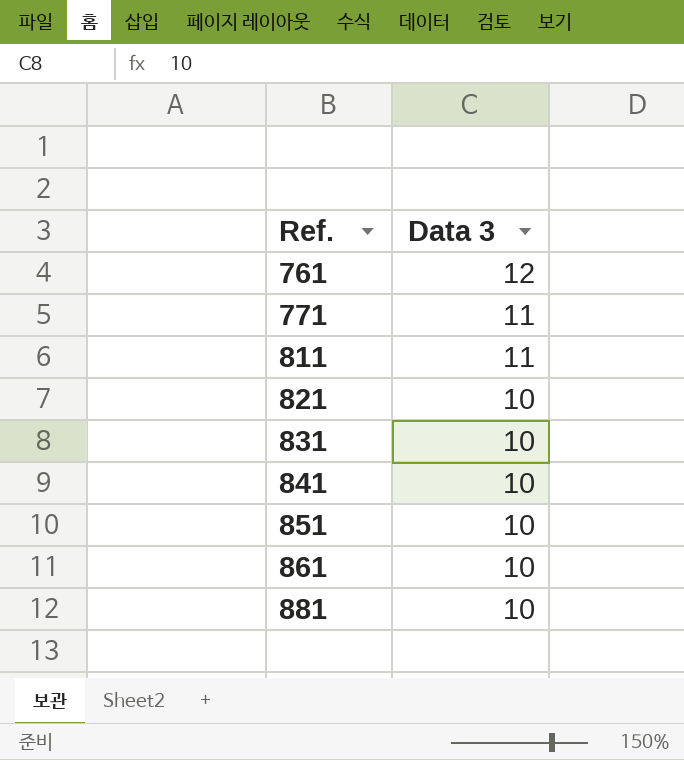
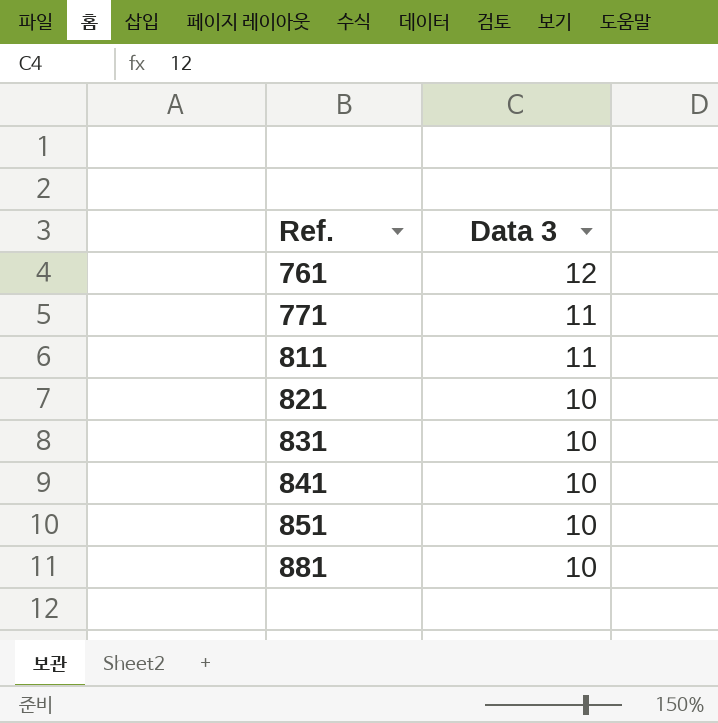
row 861: 10 -> none

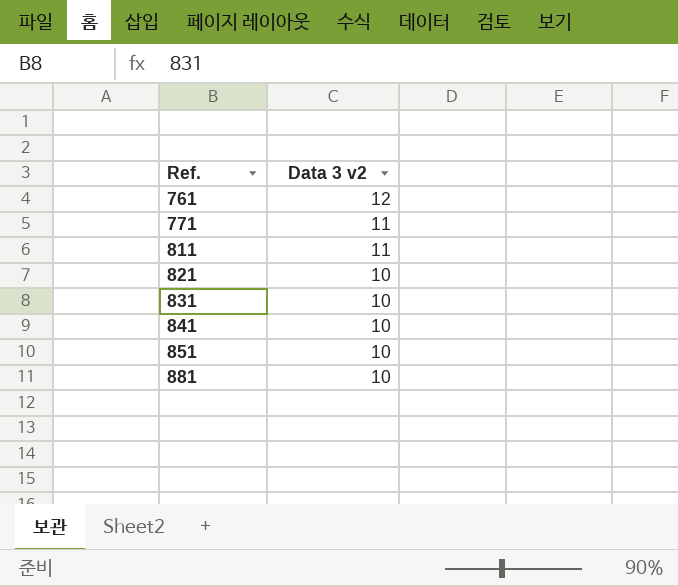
column name: Data 3 -> Data 3 v2

